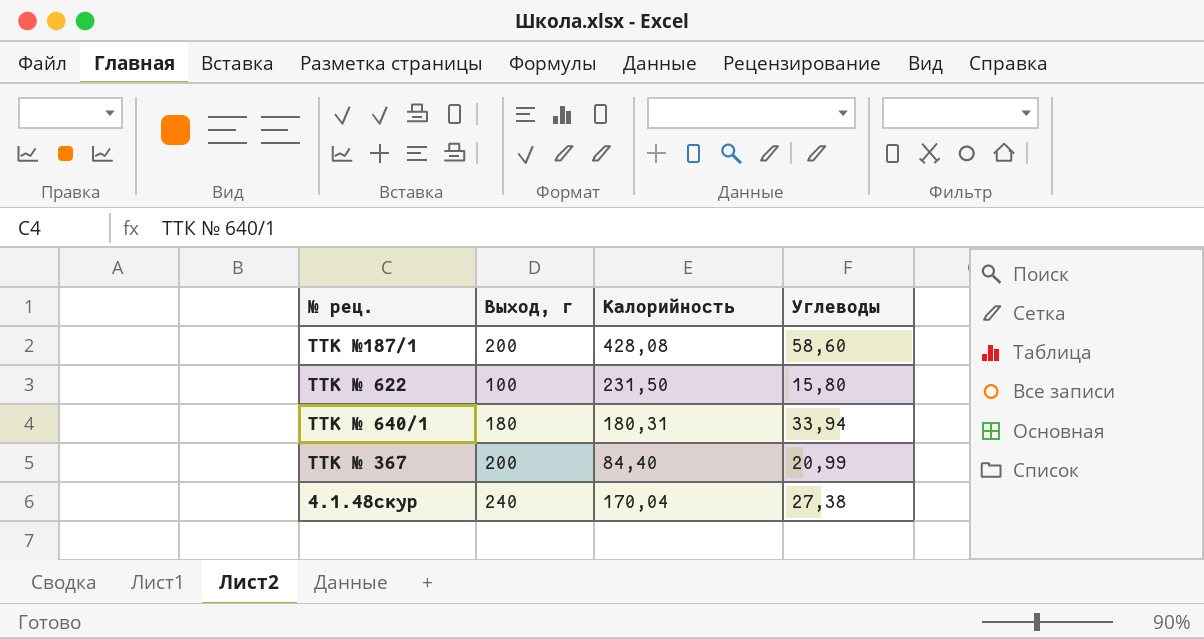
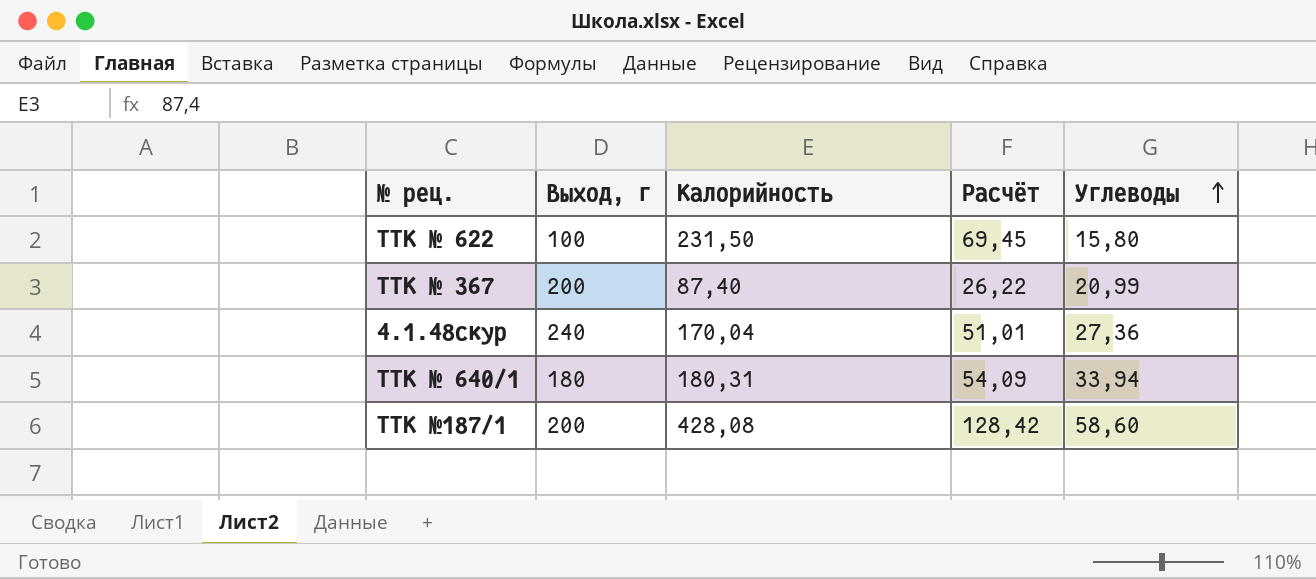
row order: none -> Углеводы ascending
column Расчёт | formula: none -> [Калорийность] * 0,3
ТТК № 367 | Калорийность: 84,40 -> 87,40
4.1.48скур | Углеводы: 27,38 -> 27,36

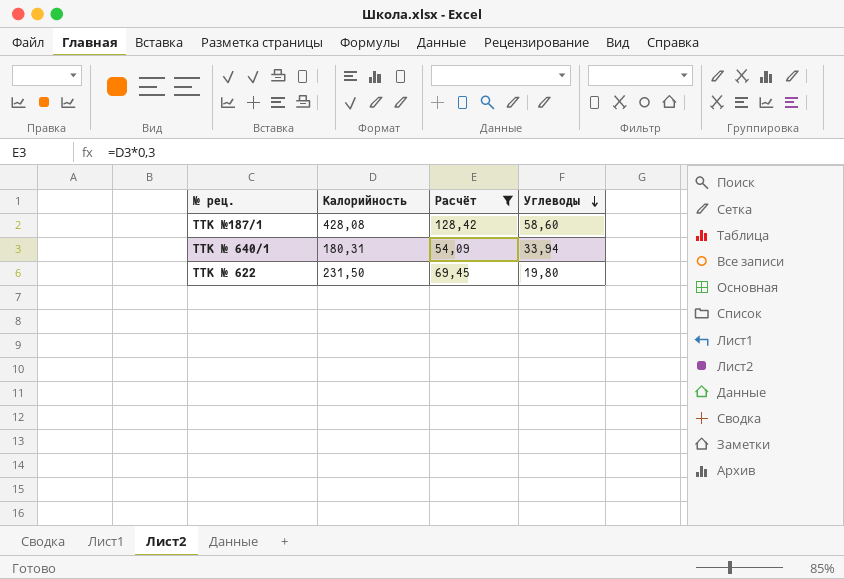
filter: none -> Расчёт >= 54,09
row order: Углеводы ascending -> Углеводы descending
column Выход, г | position: 2 -> none
ТТК № 622 | Углеводы: 15,80 -> 19,80

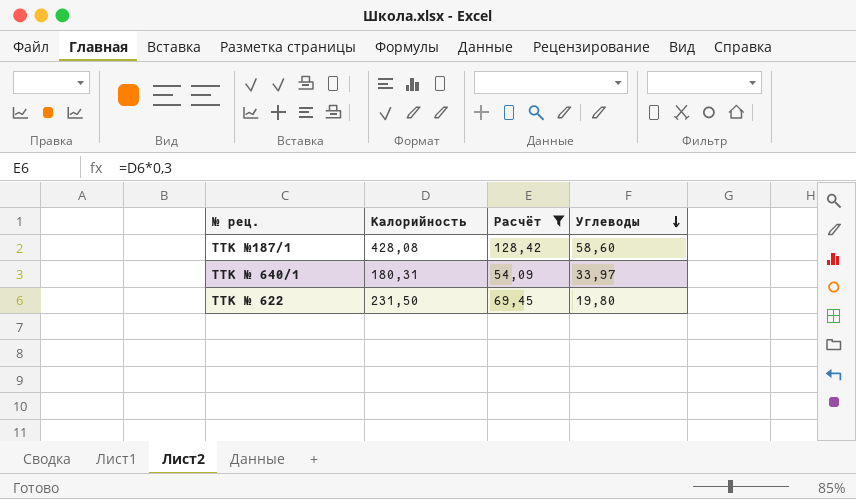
ТТК № 640/1 | Углеводы: 33,94 -> 33,97

